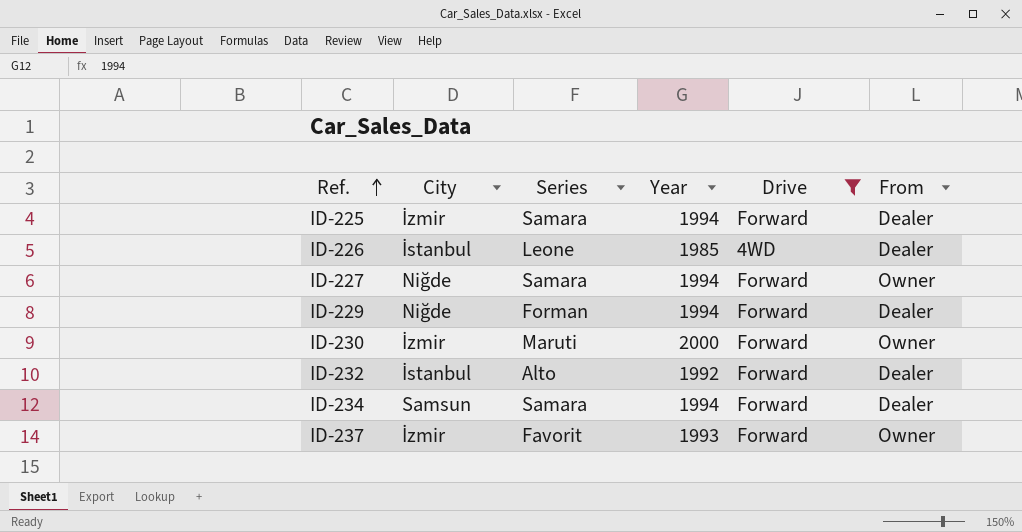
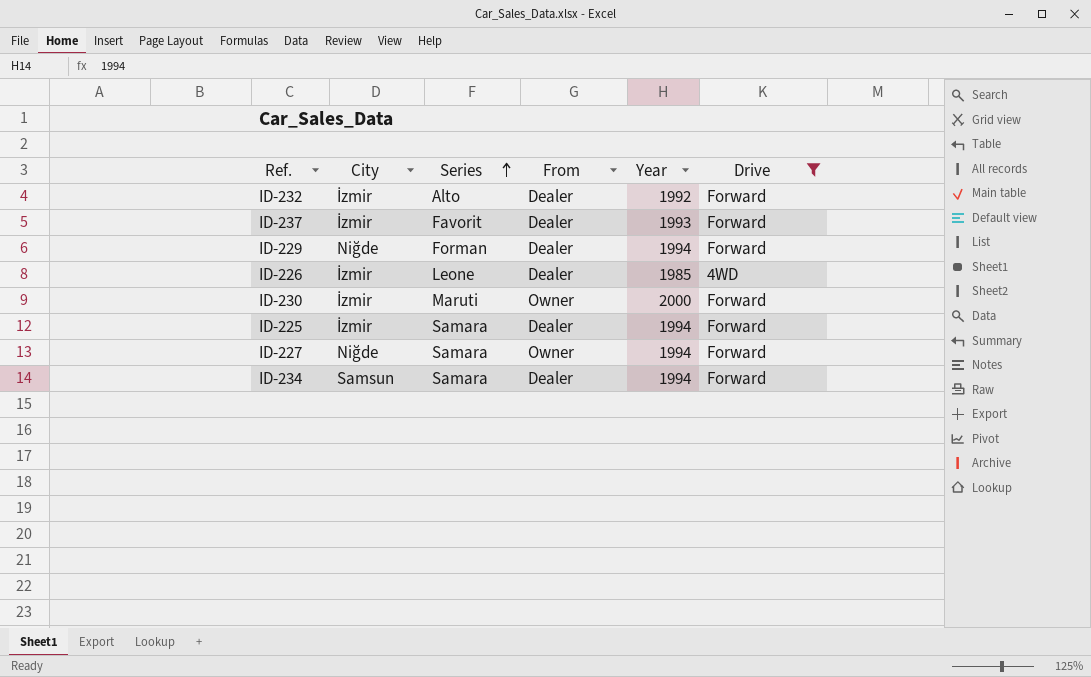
row order: Ref. ascending -> Series ascending
column From | position: 6 -> 4
ID-232 | City: İstanbul -> İzmir
ID-237 | From: Owner -> Dealer
ID-226 | City: İstanbul -> İzmir

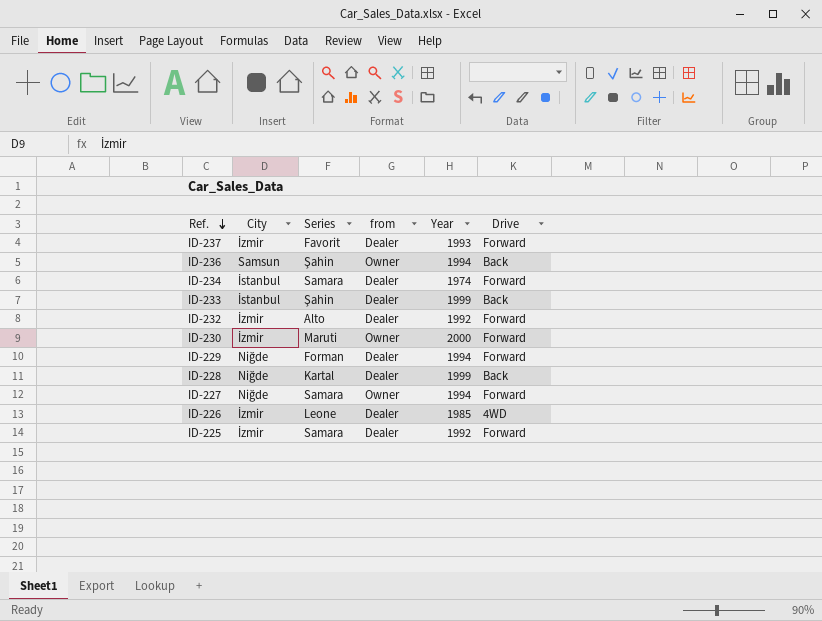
filter: Drive != Back -> none
row order: Series ascending -> Ref. descending
column name: From -> from
ID-234 | City: Samsun -> İstanbul
ID-234 | Year: 1994 -> 1974
ID-225 | Year: 1994 -> 1992

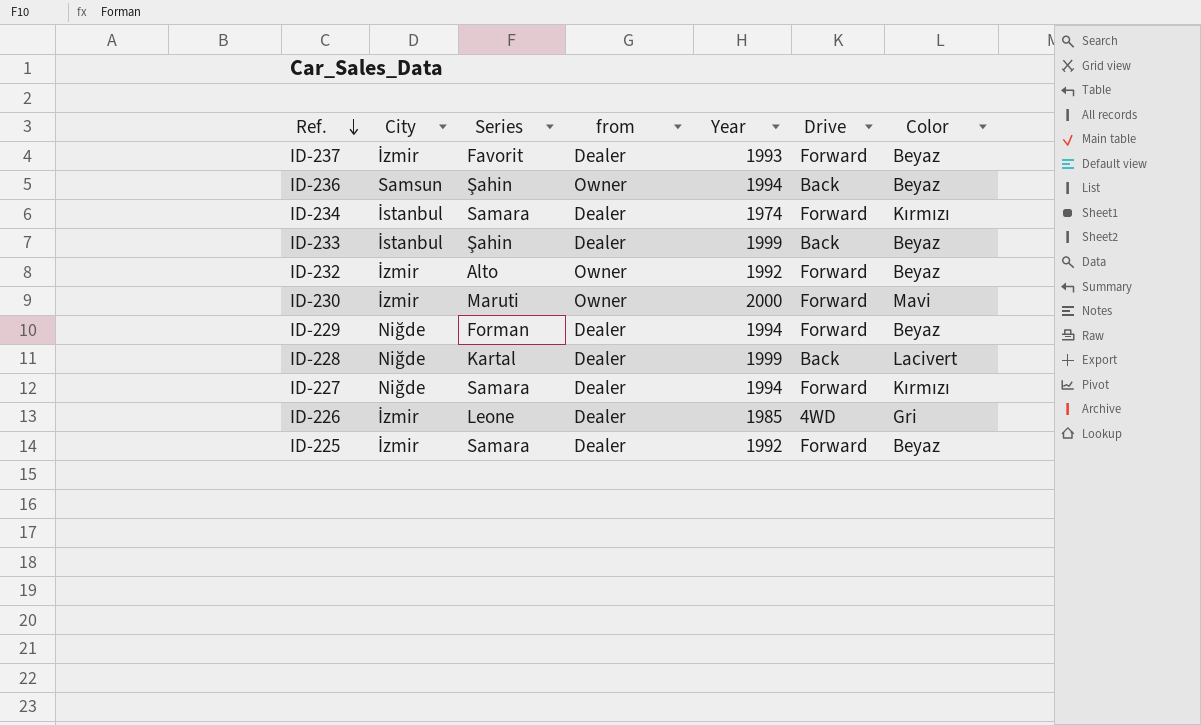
column Color | position: none -> 7
ID-232 | from: Dealer -> Owner
ID-227 | from: Owner -> Dealer

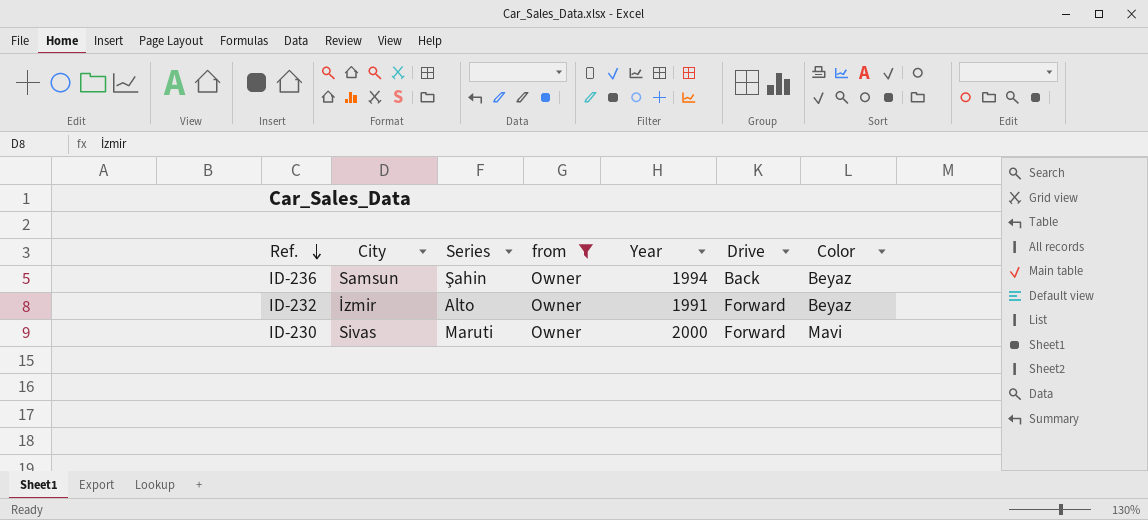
filter: none -> from = Owner
ID-232 | Year: 1992 -> 1991
ID-230 | City: İzmir -> Sivas

